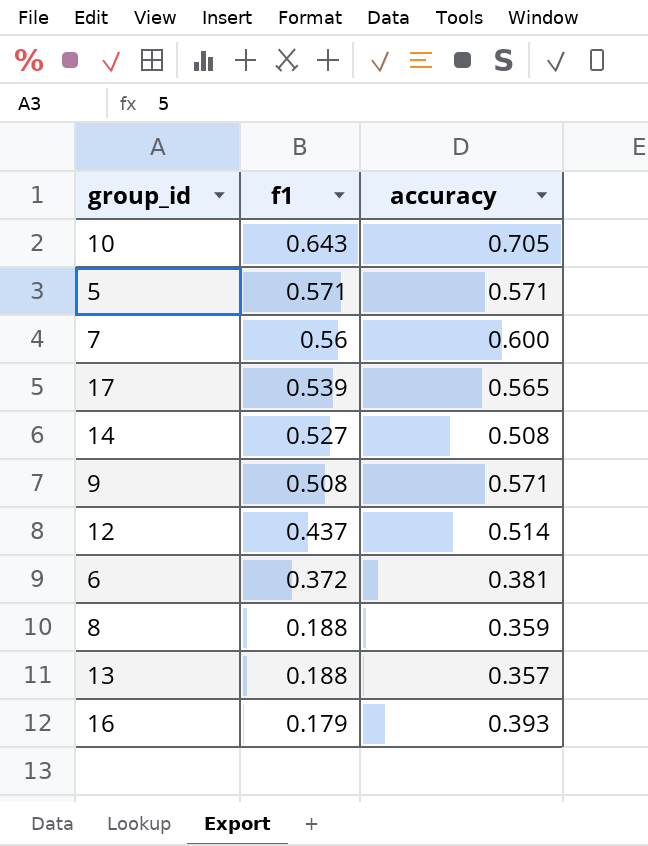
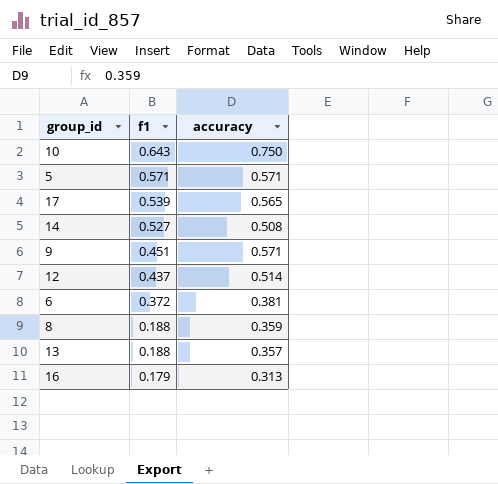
row 7: 0.56 | 0.600 -> none
10 | accuracy: 0.705 -> 0.750
9 | f1: 0.508 -> 0.451
16 | accuracy: 0.393 -> 0.313

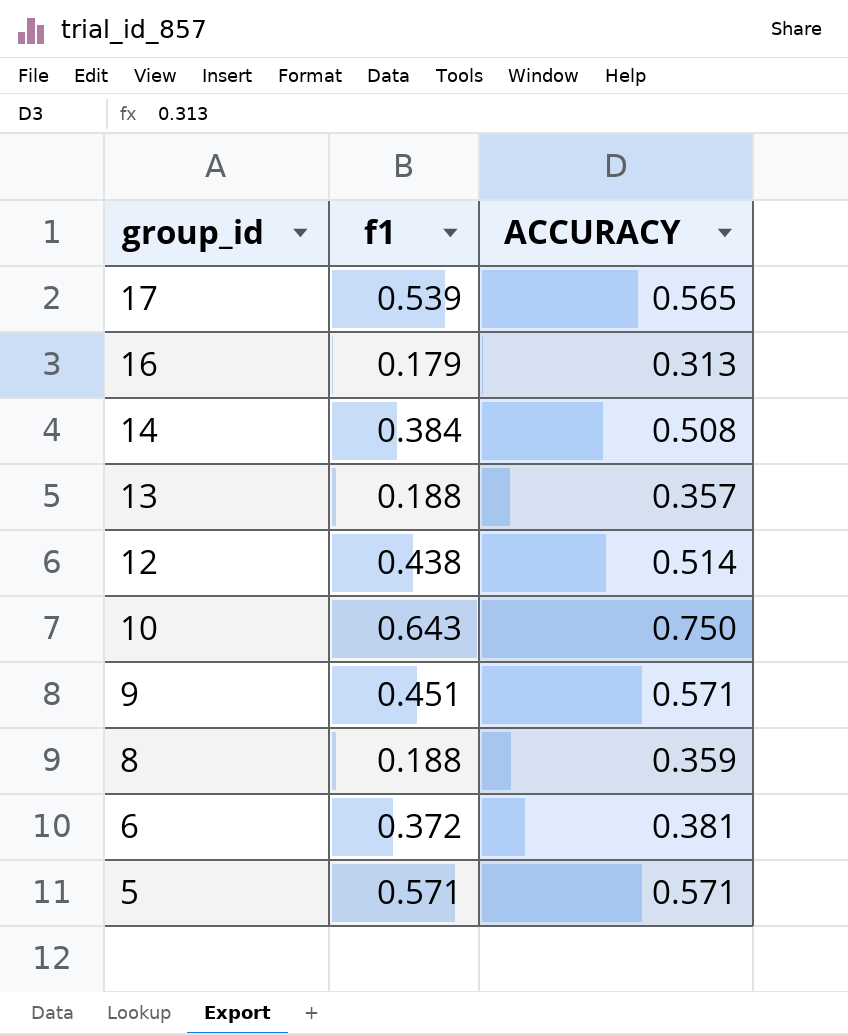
row order: f1 descending -> group_id descending
column name: accuracy -> ACCURACY
14 | f1: 0.527 -> 0.384
12 | f1: 0.437 -> 0.438

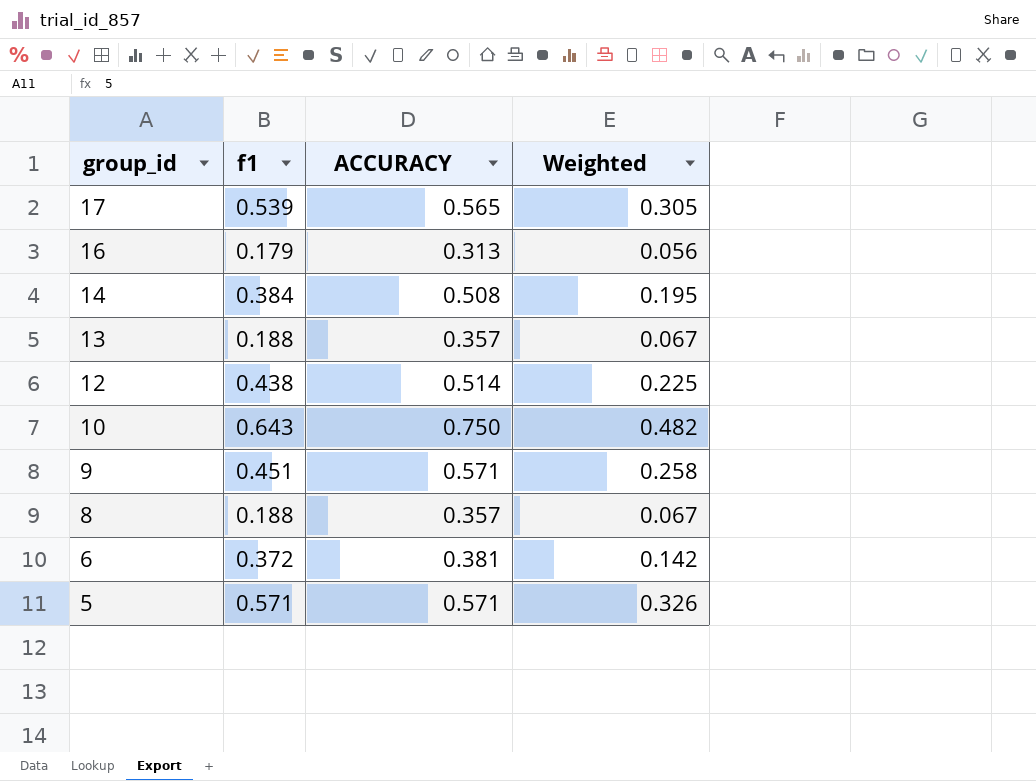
column Weighted | formula: none -> [f1] * [ACCURACY]
8 | ACCURACY: 0.359 -> 0.357

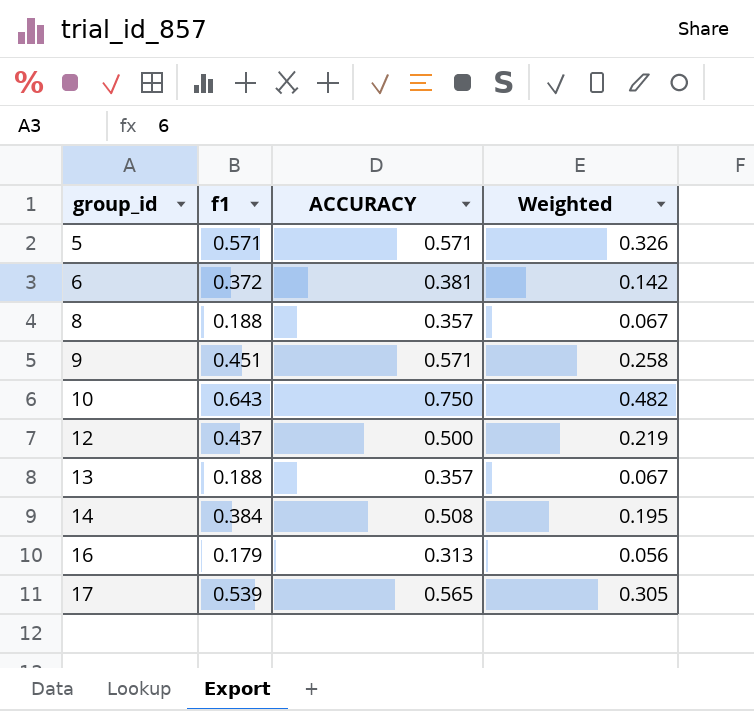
row order: group_id descending -> group_id ascending
12 | f1: 0.438 -> 0.437
12 | ACCURACY: 0.514 -> 0.500
12 | Weighted: 0.225 -> 0.219

